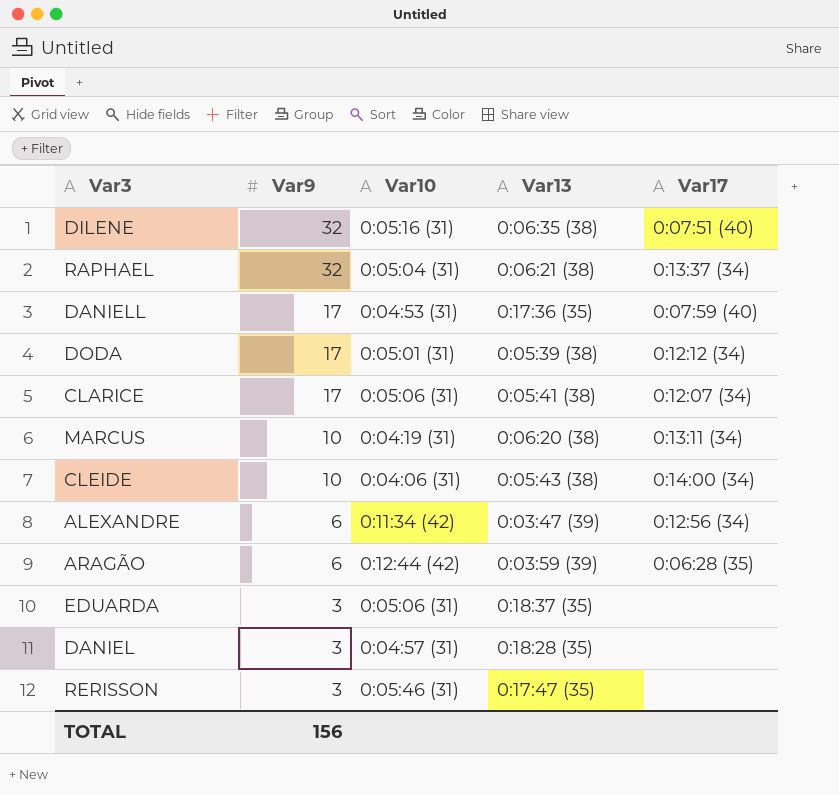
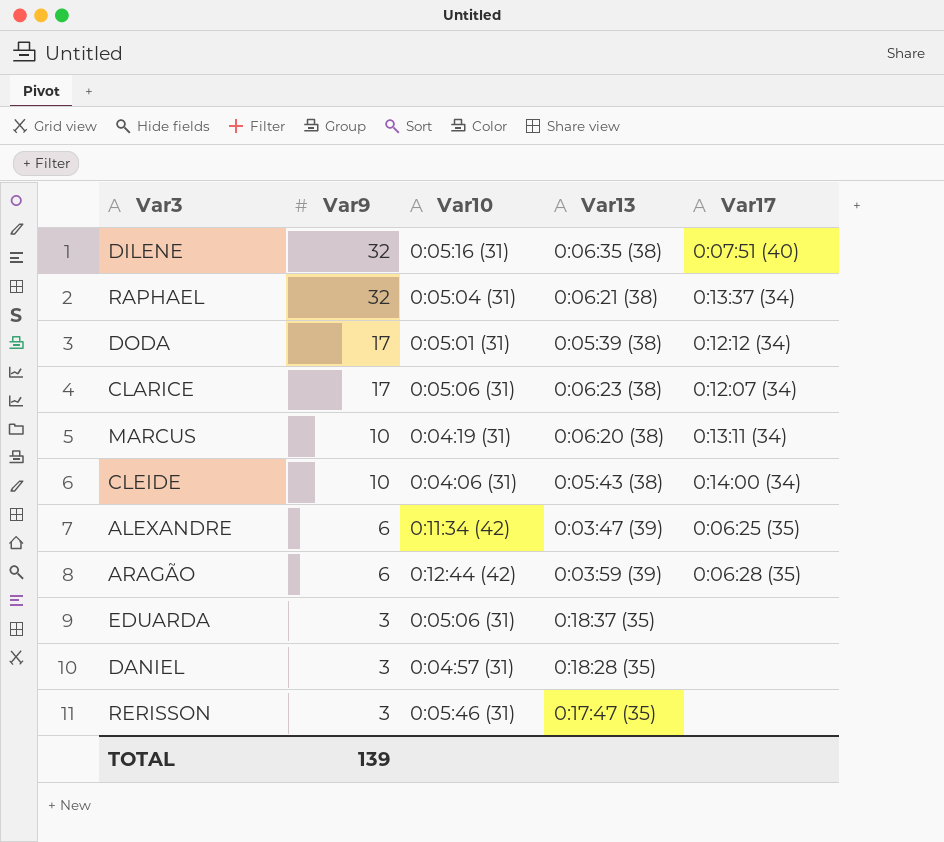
row DANIELL: 17 | 0:04:53 (31) | 0:17:36 (35) | 0:07:59 (40) -> none
CLARICE | Var13: 0:05:41 (38) -> 0:06:23 (38)
ALEXANDRE | Var17: 0:12:56 (34) -> 0:06:25 (35)
TOTAL | Var9: 156 -> 139

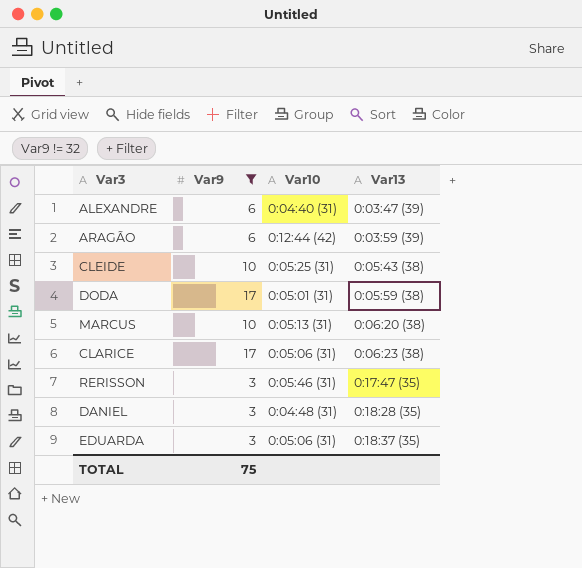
filter: none -> Var9 != 32
row order: Var9 descending -> Var13 ascending
column Var17 | position: 5 -> none
ALEXANDRE | Var10: 0:11:34 (42) -> 0:04:40 (31)
CLEIDE | Var10: 0:04:06 (31) -> 0:05:25 (31)
DODA | Var13: 0:05:39 (38) -> 0:05:59 (38)
MARCUS | Var10: 0:04:19 (31) -> 0:05:13 (31)
DANIEL | Var10: 0:04:57 (31) -> 0:04:48 (31)
TOTAL | Var9: 139 -> 75

